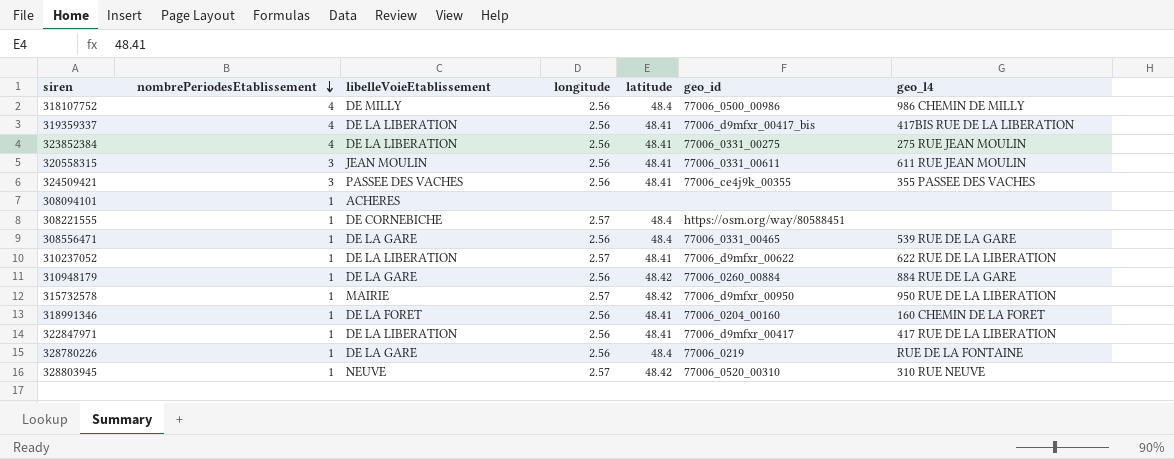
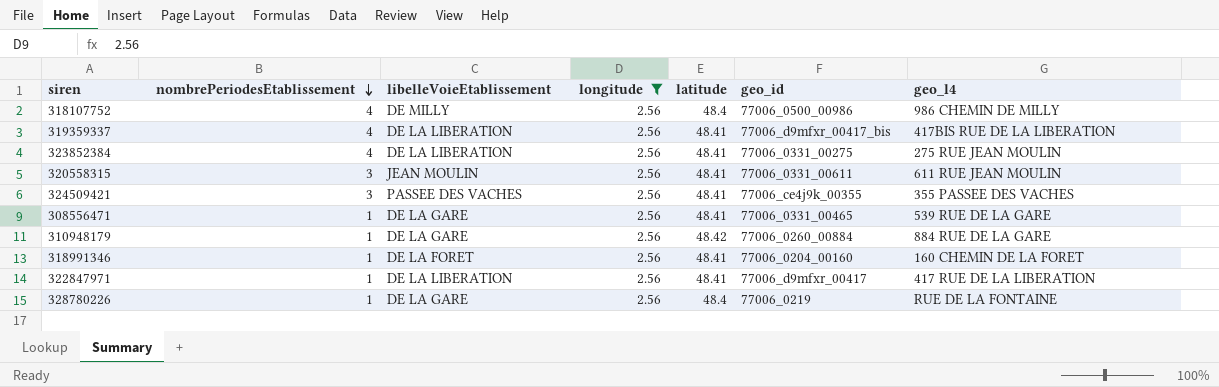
filter: none -> longitude = 2.56
308556471 | latitude: 48.4 -> 48.41

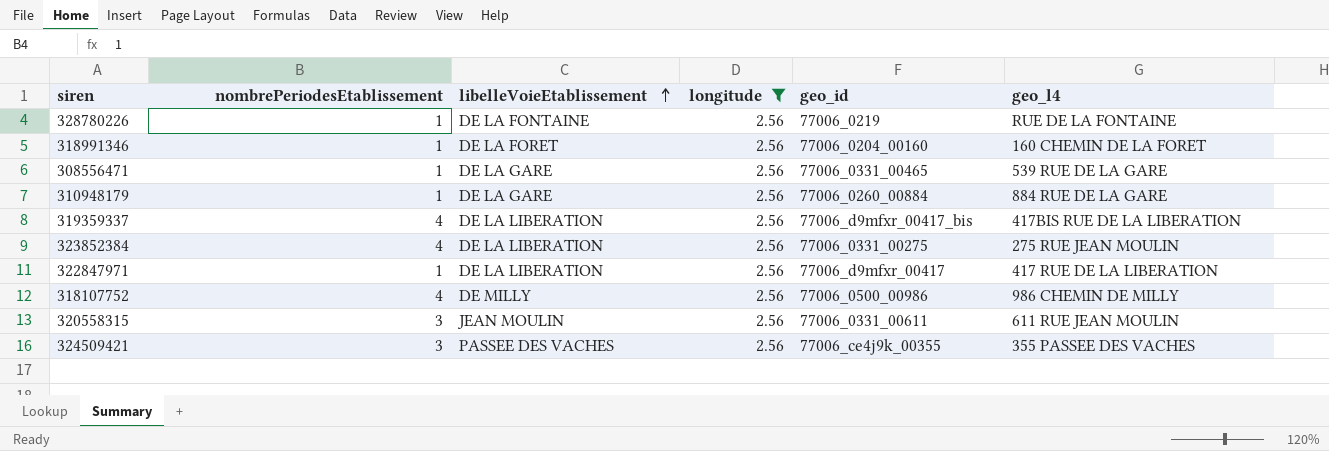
row order: nombrePeriodesEtablissement descending -> libelleVoieEtablissement ascending
column latitude | position: 5 -> none
328780226 | libelleVoieEtablissement: DE LA GARE -> DE LA FONTAINE

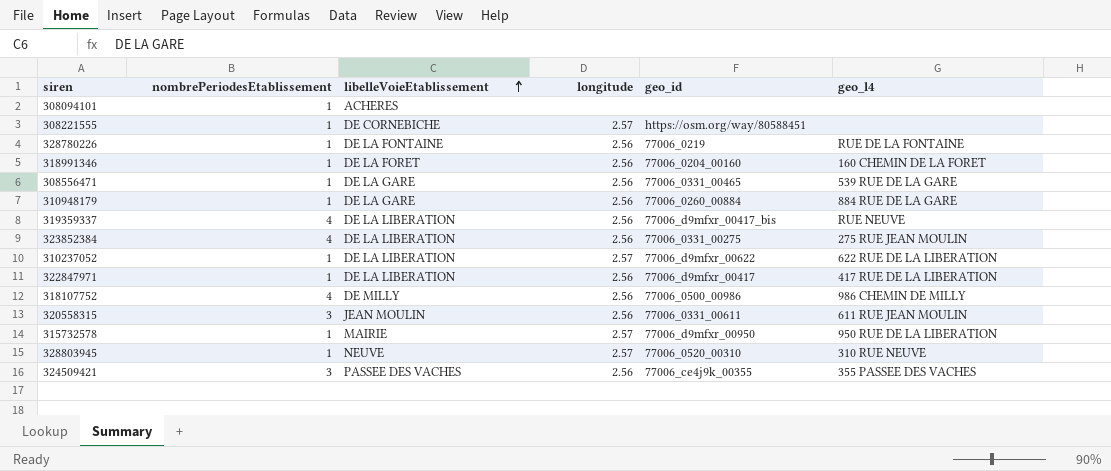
filter: longitude = 2.56 -> none
319359337 | geo_l4: 417BIS RUE DE LA LIBERATION -> RUE NEUVE

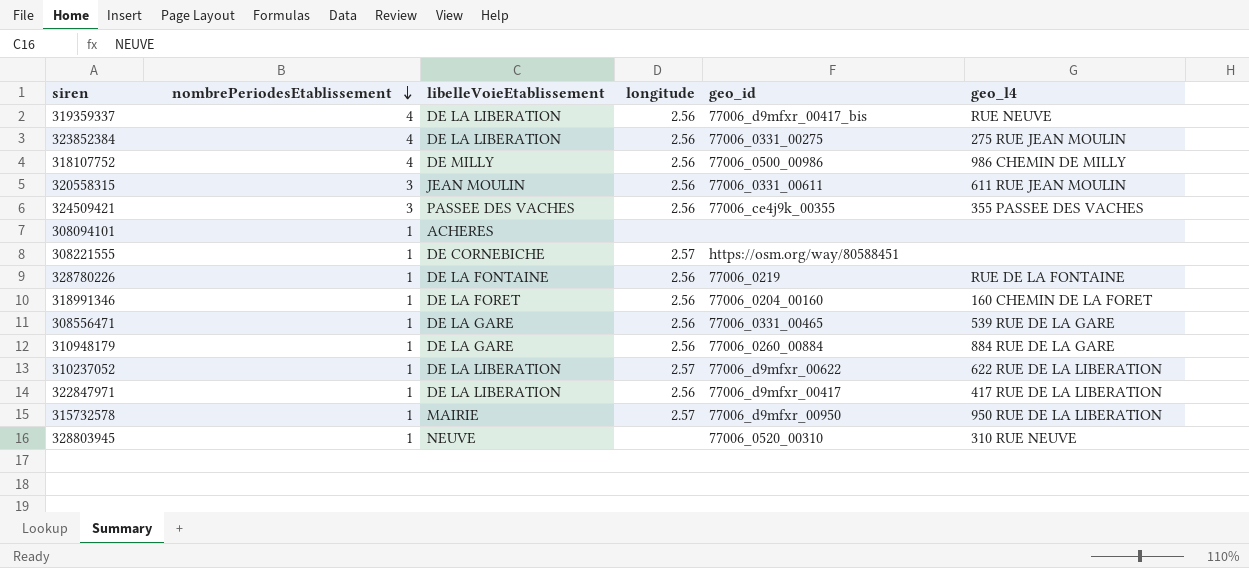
row order: libelleVoieEtablissement ascending -> nombrePeriodesEtablissement descending
328803945 | longitude: 2.57 -> none

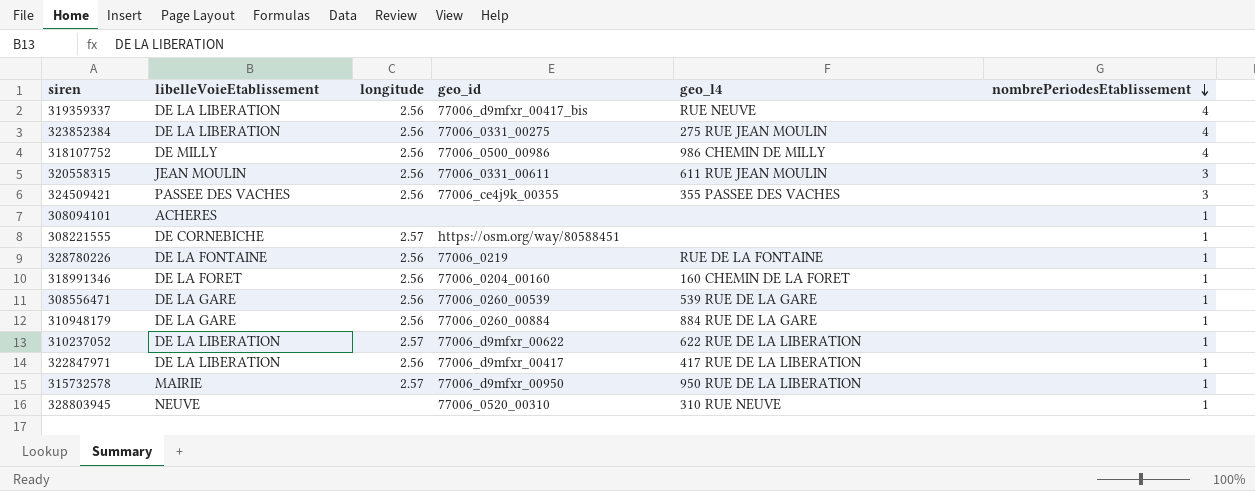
column nombrePeriodesEtablissement | position: 2 -> 6
308556471 | geo_id: 77006_0331_00465 -> 77006_0260_00539

